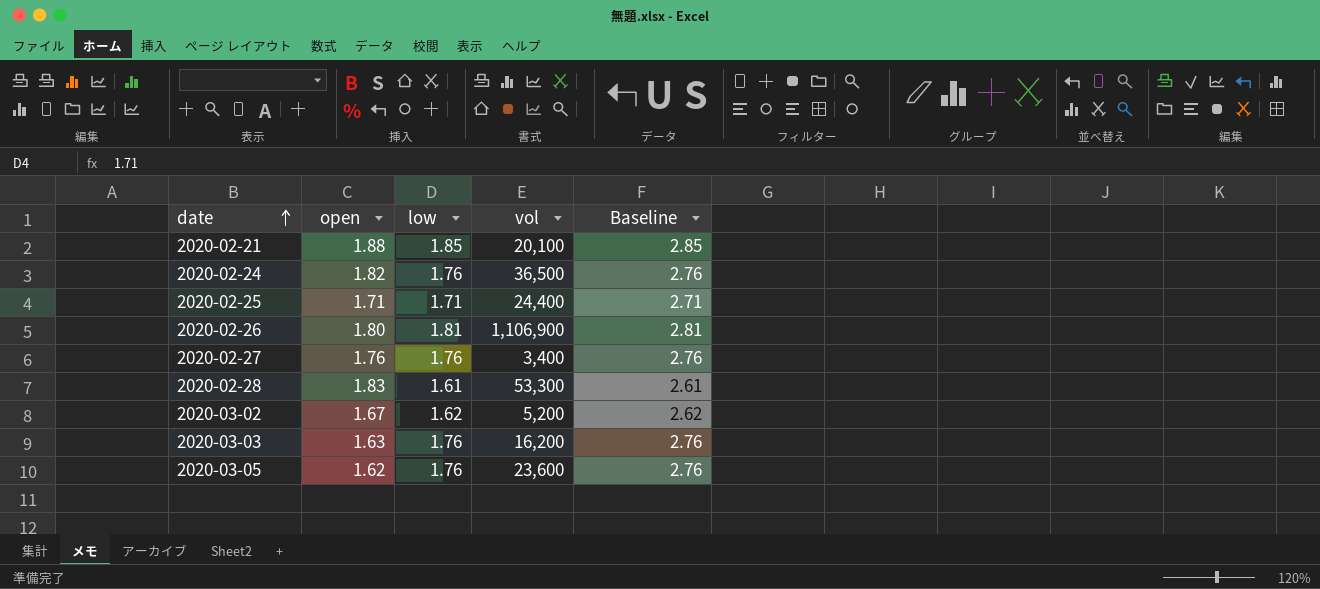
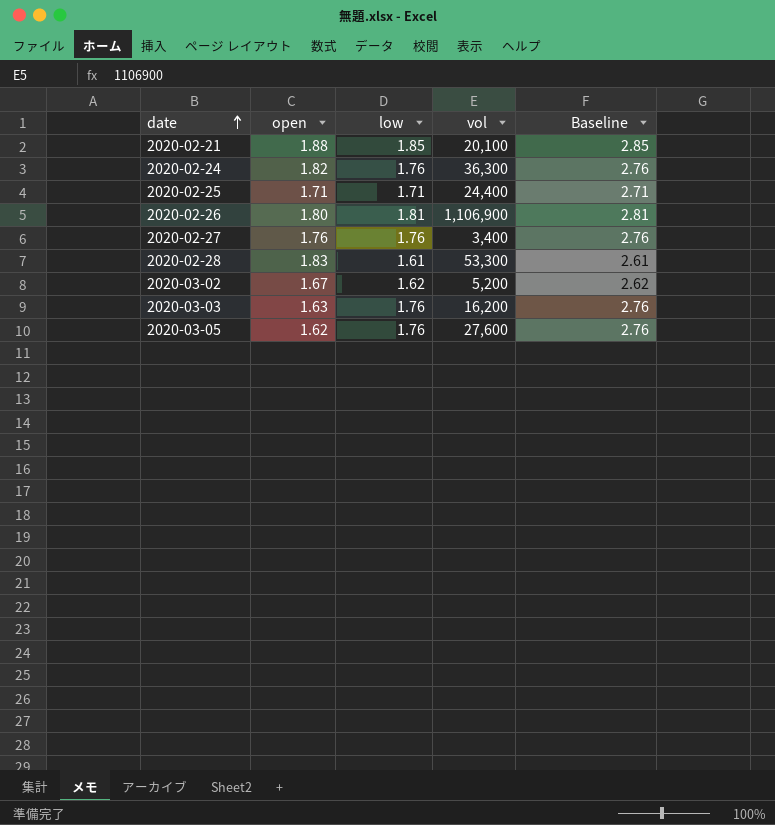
2020-02-24 | vol: 36,500 -> 36,300
2020-03-05 | vol: 23,600 -> 27,600

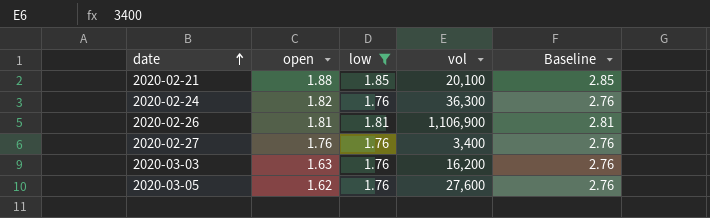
filter: none -> low >= 1.76
2020-02-26 | open: 1.80 -> 1.81

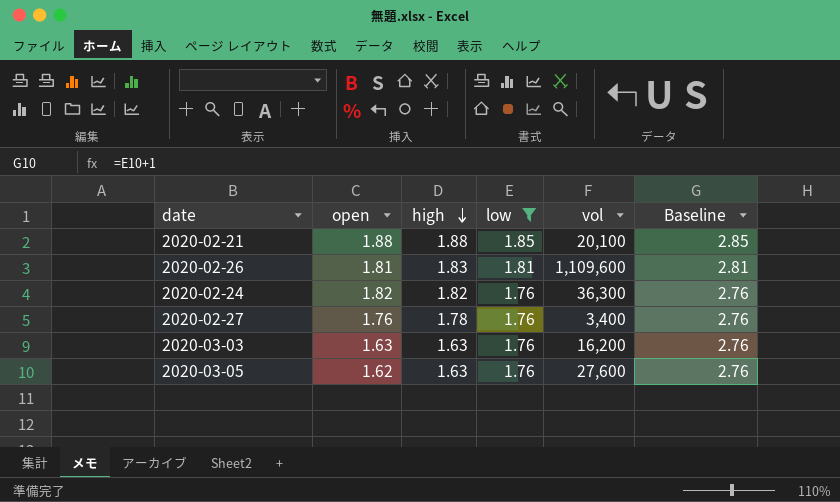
row order: date ascending -> high descending
column high | position: none -> 3
2020-02-26 | vol: 1,106,900 -> 1,109,600

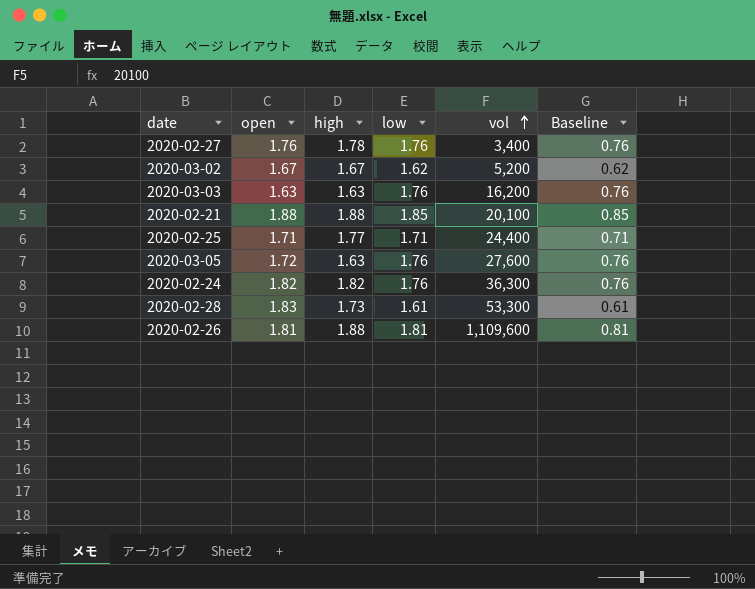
filter: low >= 1.76 -> none
row order: high descending -> vol ascending
column Baseline | formula: [low] + 1 -> [low] - 1
2020-03-05 | open: 1.62 -> 1.72
2020-02-26 | high: 1.83 -> 1.88

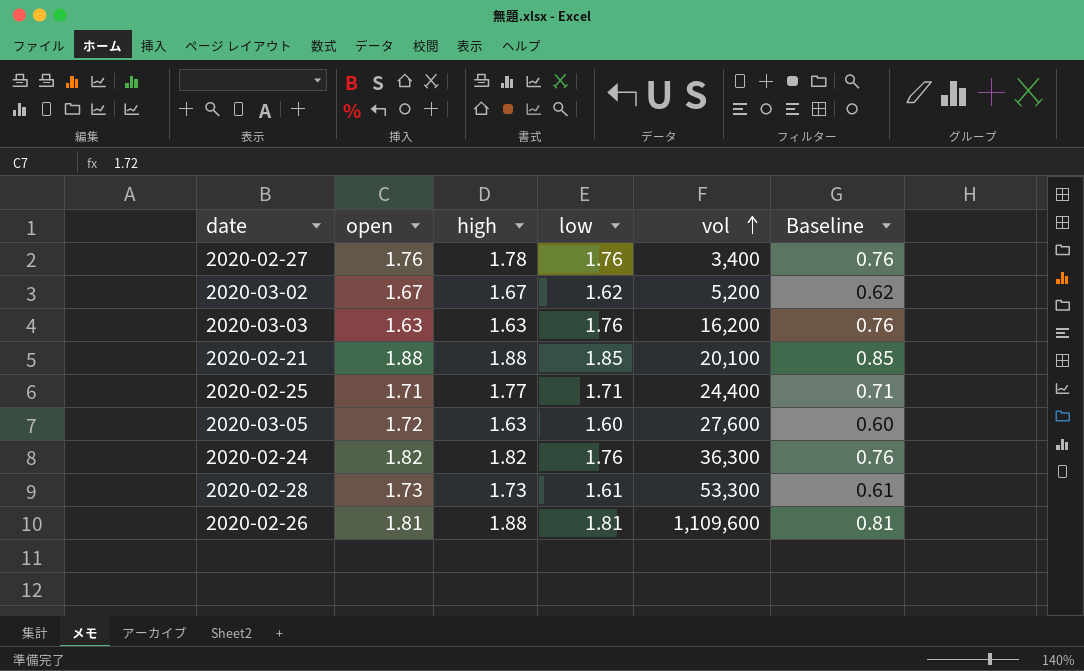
2020-03-05 | low: 1.76 -> 1.60
2020-03-05 | Baseline: 0.76 -> 0.60
2020-02-28 | open: 1.83 -> 1.73

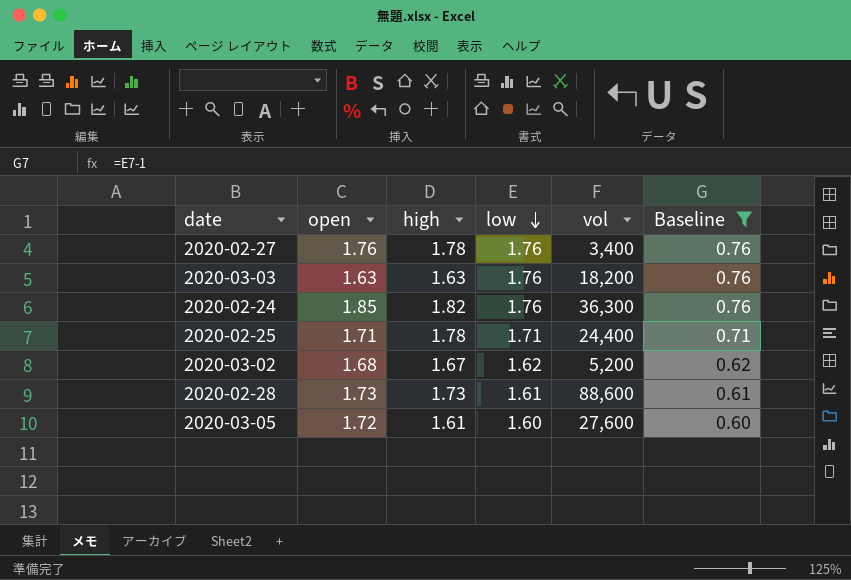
filter: none -> Baseline <= 0.76
row order: vol ascending -> low descending
2020-03-03 | vol: 16,200 -> 18,200
2020-02-24 | open: 1.82 -> 1.85
2020-02-25 | high: 1.77 -> 1.78
2020-03-02 | open: 1.67 -> 1.68
2020-02-28 | vol: 53,300 -> 88,600
2020-03-05 | high: 1.63 -> 1.61

